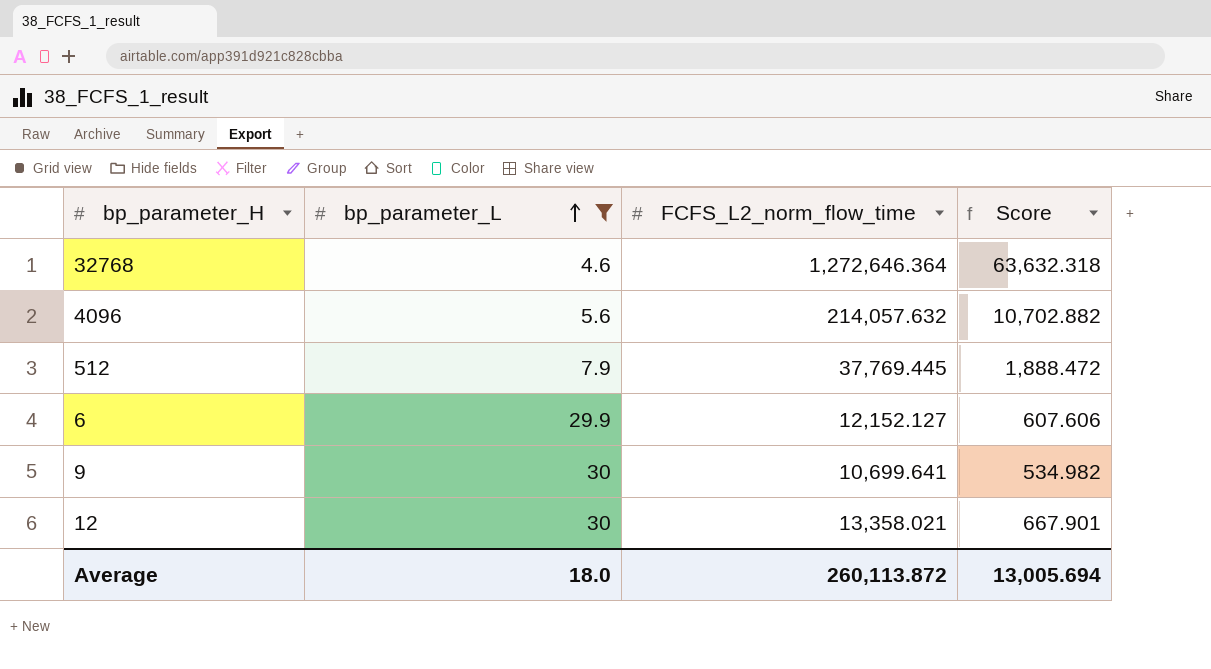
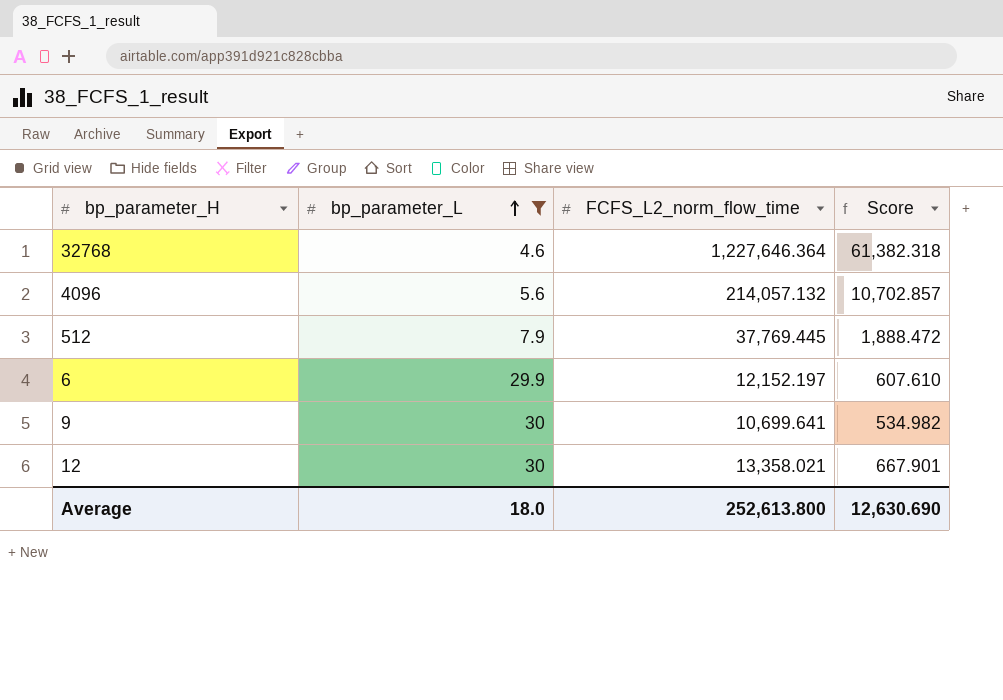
32768 | FCFS_L2_norm_flow_time: 1,272,646.364 -> 1,227,646.364
32768 | Score: 63,632.318 -> 61,382.318
4096 | FCFS_L2_norm_flow_time: 214,057.632 -> 214,057.132
4096 | Score: 10,702.882 -> 10,702.857
6 | FCFS_L2_norm_flow_time: 12,152.127 -> 12,152.197
6 | Score: 607.606 -> 607.610
Average | FCFS_L2_norm_flow_time: 260,113.872 -> 252,613.800
Average | Score: 13,005.694 -> 12,630.690

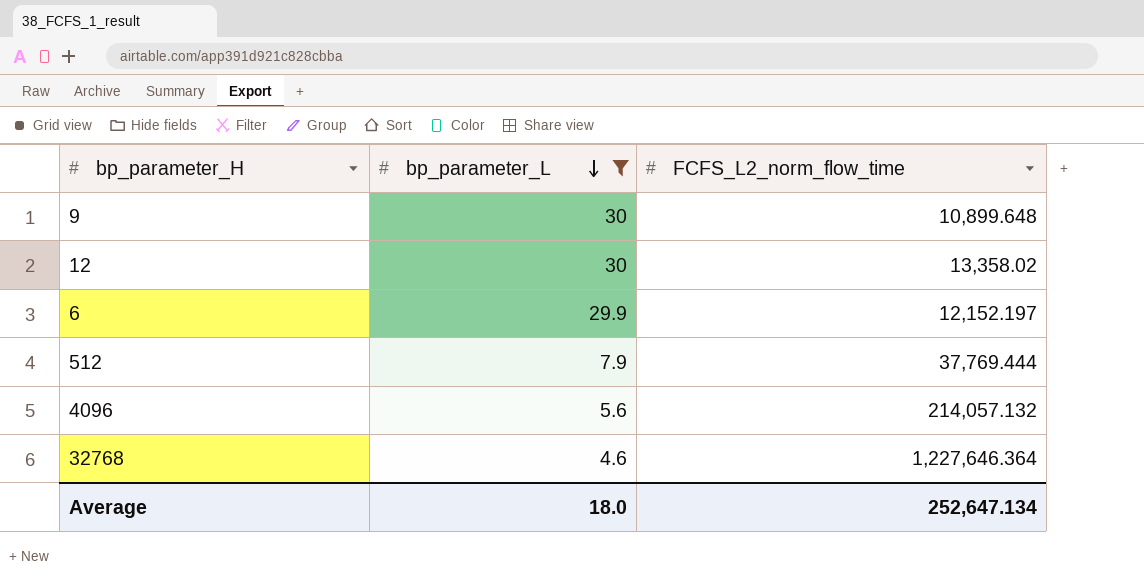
row order: bp_parameter_L ascending -> bp_parameter_L descending
column Score | formula: [FCFS_L2_norm_flow_time] * 0.05 -> none
9 | FCFS_L2_norm_flow_time: 10,699.641 -> 10,899.648
12 | FCFS_L2_norm_flow_time: 13,358.021 -> 13,358.02
512 | FCFS_L2_norm_flow_time: 37,769.445 -> 37,769.444
Average | FCFS_L2_norm_flow_time: 252,613.800 -> 252,647.134

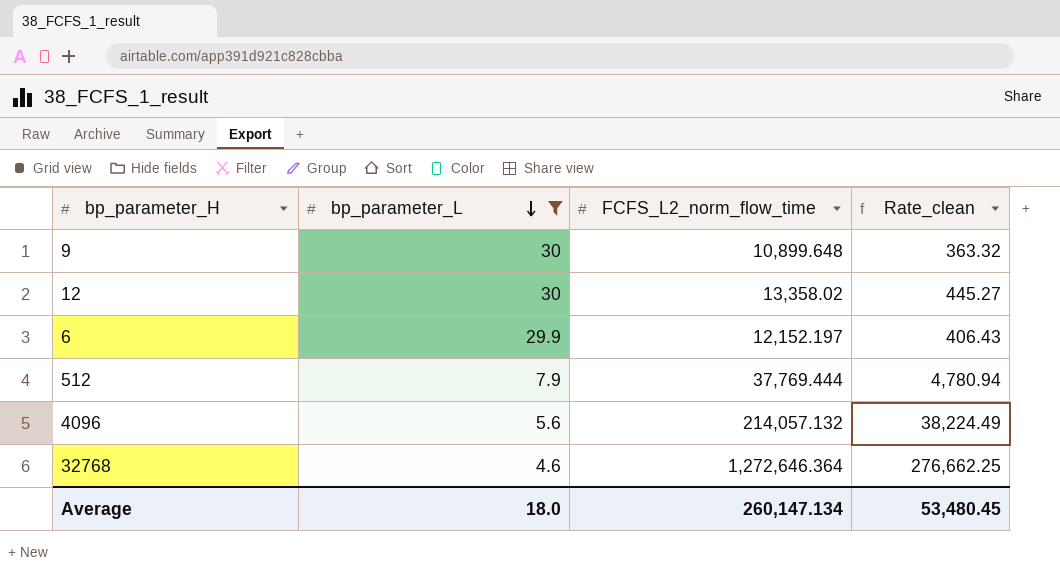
column Rate_clean | formula: none -> [FCFS_L2_norm_flow_time] / [bp_parameter_L]
32768 | FCFS_L2_norm_flow_time: 1,227,646.364 -> 1,272,646.364
Average | FCFS_L2_norm_flow_time: 252,647.134 -> 260,147.134

